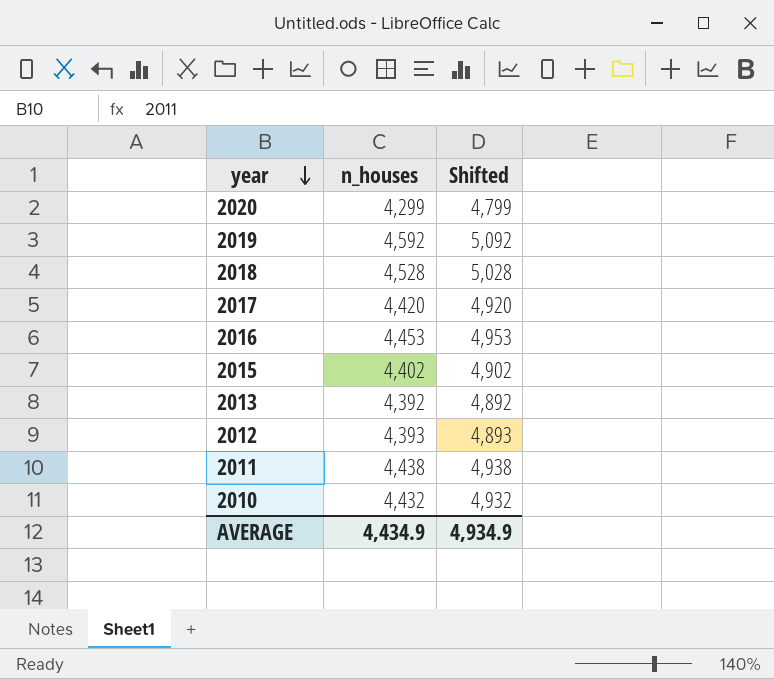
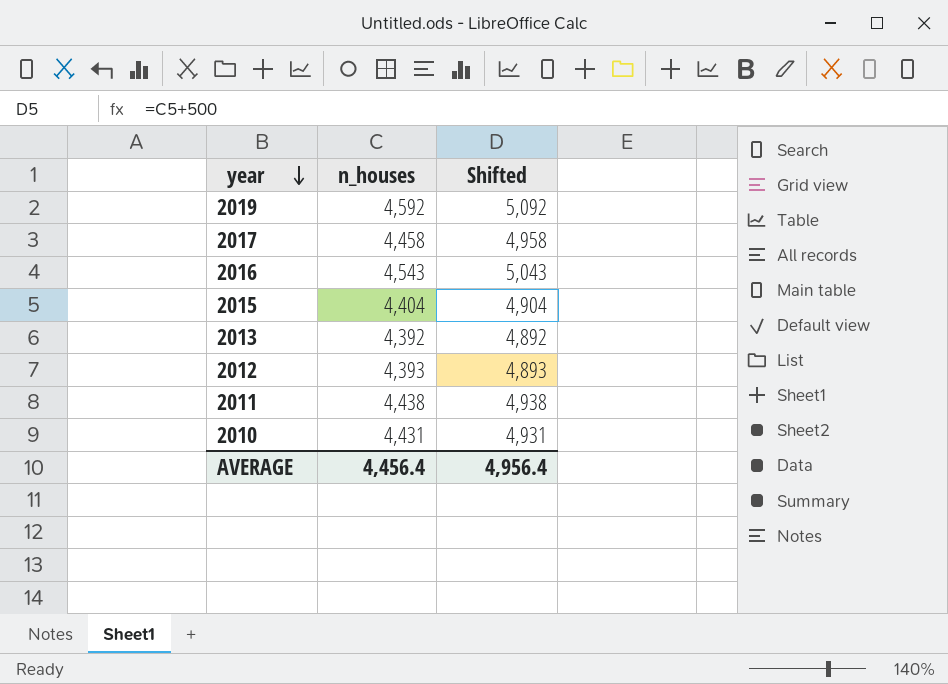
row 2020: 4,299 | 4,799 -> none
row 2018: 4,528 | 5,028 -> none
2017 | n_houses: 4,420 -> 4,458
2017 | Shifted: 4,920 -> 4,958
2016 | n_houses: 4,453 -> 4,543
2016 | Shifted: 4,953 -> 5,043
2015 | n_houses: 4,402 -> 4,404
2015 | Shifted: 4,902 -> 4,904
2010 | n_houses: 4,432 -> 4,431
2010 | Shifted: 4,932 -> 4,931
AVERAGE | n_houses: 4,434.9 -> 4,456.4
AVERAGE | Shifted: 4,934.9 -> 4,956.4

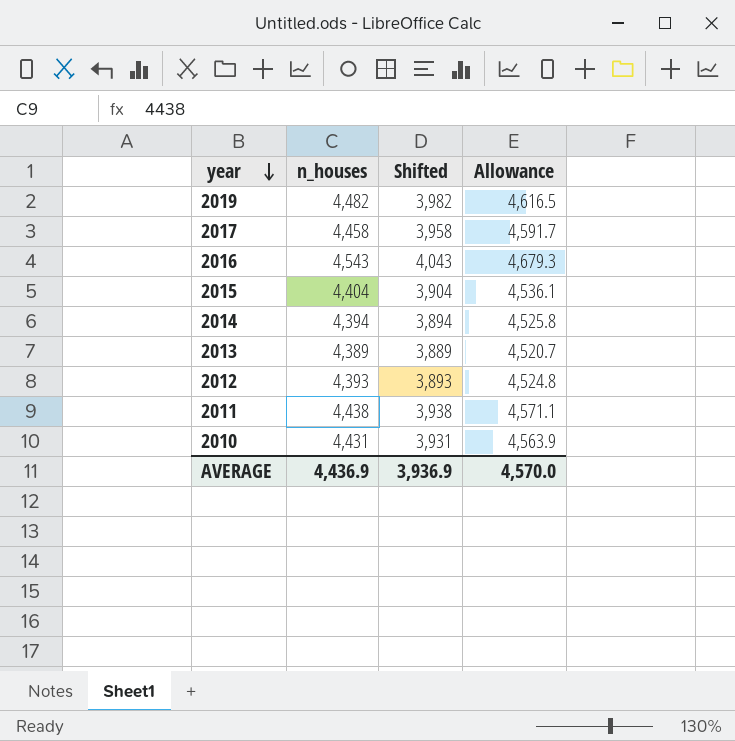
column Shifted | formula: [n_houses] + 500 -> [n_houses] - 500
column Allowance | formula: none -> [n_houses] * 1.03
2019 | n_houses: 4,592 -> 4,482
row 2014: none -> 4,394 | 3,894 | 4,525.8
2013 | n_houses: 4,392 -> 4,389
AVERAGE | n_houses: 4,456.4 -> 4,436.9
AVERAGE | Shifted: 4,956.4 -> 3,936.9

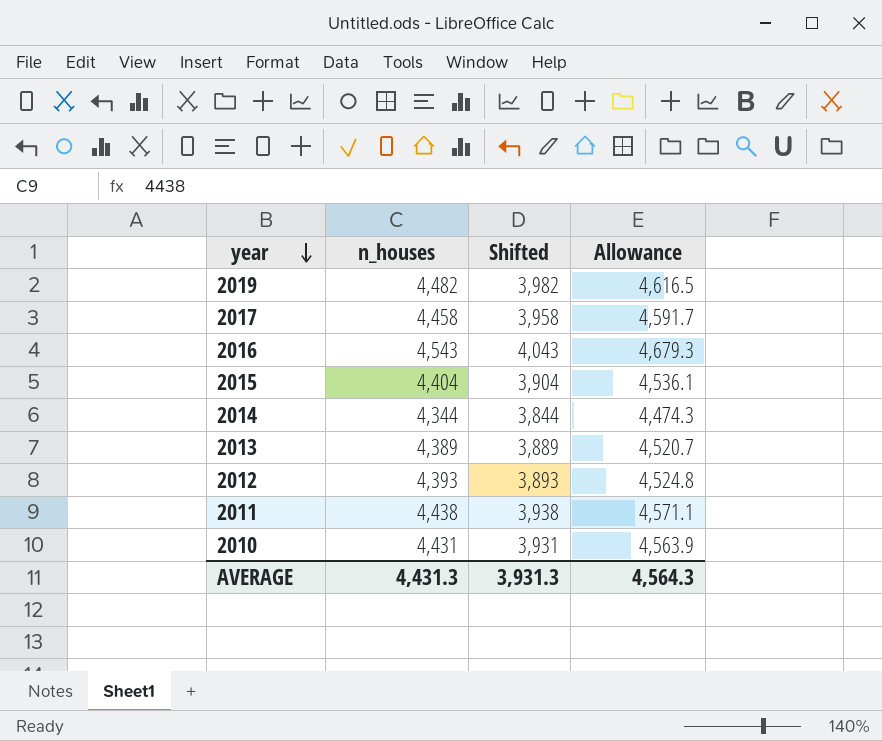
2014 | n_houses: 4,394 -> 4,344
2014 | Shifted: 3,894 -> 3,844
2014 | Allowance: 4,525.8 -> 4,474.3
AVERAGE | n_houses: 4,436.9 -> 4,431.3
AVERAGE | Shifted: 3,936.9 -> 3,931.3
AVERAGE | Allowance: 4,570.0 -> 4,564.3

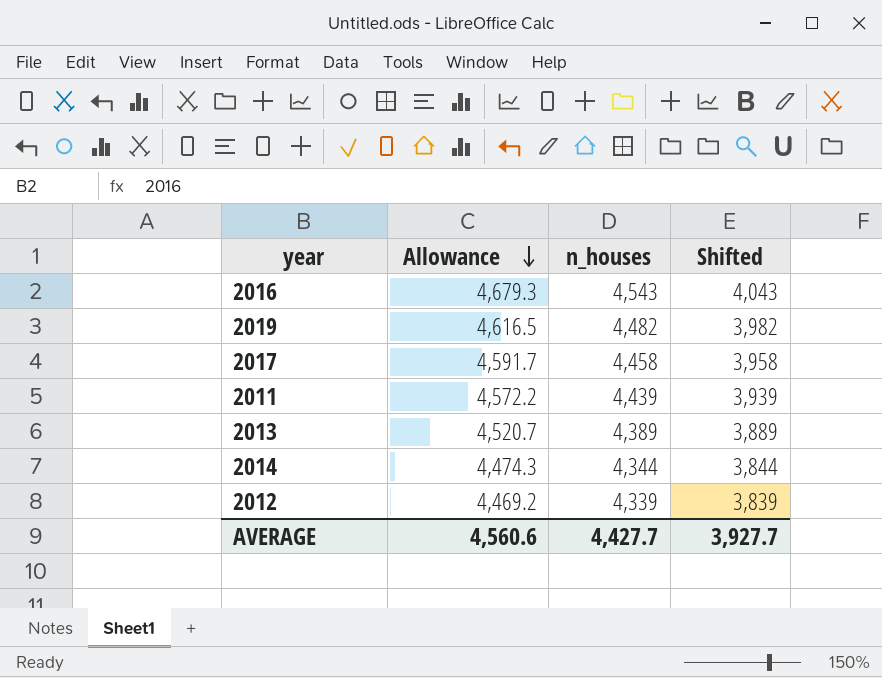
row order: year descending -> Allowance descending
column Allowance | position: 4 -> 2
row 2015: 4,404 | 3,904 | 4,536.1 -> none
row 2010: 4,431 | 3,931 | 4,563.9 -> none
2011 | Allowance: 4,571.1 -> 4,572.2
2011 | n_houses: 4,438 -> 4,439
2011 | Shifted: 3,938 -> 3,939
2012 | Allowance: 4,524.8 -> 4,469.2
2012 | n_houses: 4,393 -> 4,339
2012 | Shifted: 3,893 -> 3,839
AVERAGE | Allowance: 4,564.3 -> 4,560.6
AVERAGE | n_houses: 4,431.3 -> 4,427.7
AVERAGE | Shifted: 3,931.3 -> 3,927.7

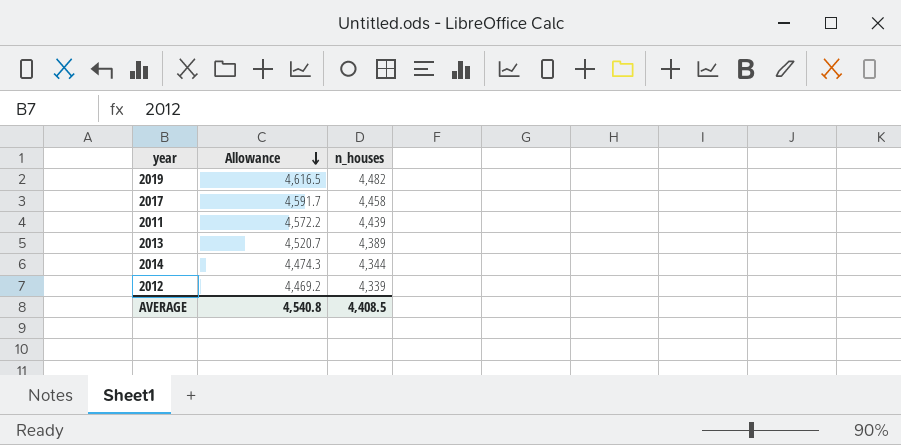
column Shifted | formula: [n_houses] - 500 -> none
row 2016: 4,679.3 | 4,543 | 4,043 -> none
AVERAGE | Allowance: 4,560.6 -> 4,540.8
AVERAGE | n_houses: 4,427.7 -> 4,408.5

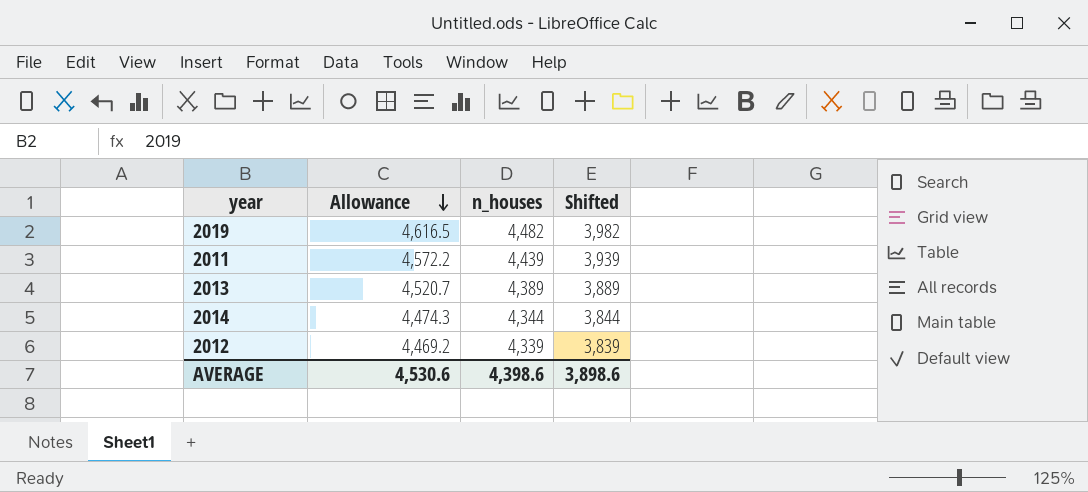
column Shifted | formula: none -> [n_houses] - 500
row 2017: 4,591.7 | 4,458 -> none
AVERAGE | Allowance: 4,540.8 -> 4,530.6
AVERAGE | n_houses: 4,408.5 -> 4,398.6

